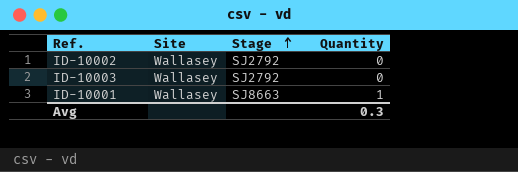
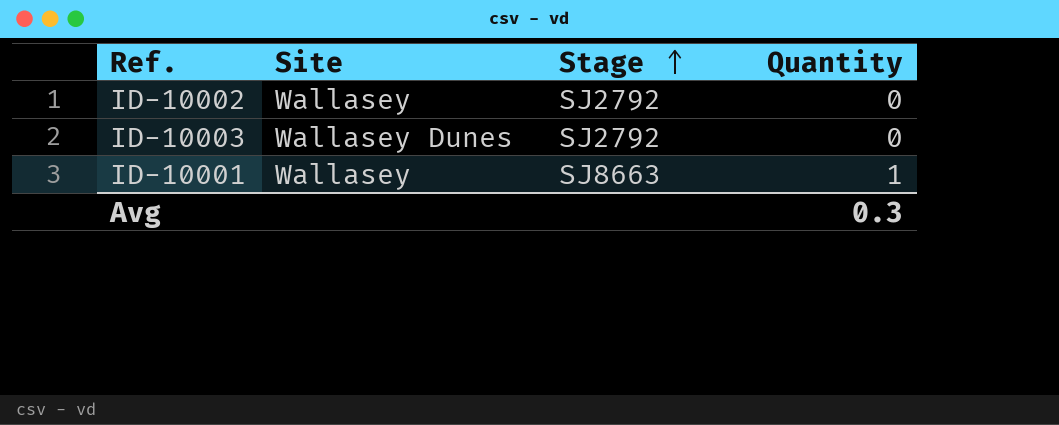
ID-10003 | Site: Wallasey -> Wallasey Dunes

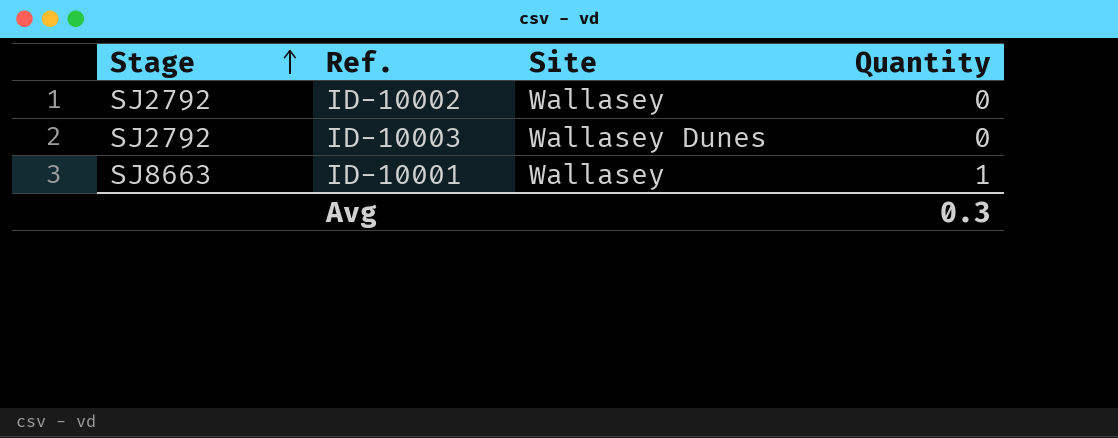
column Stage | position: 3 -> 1

